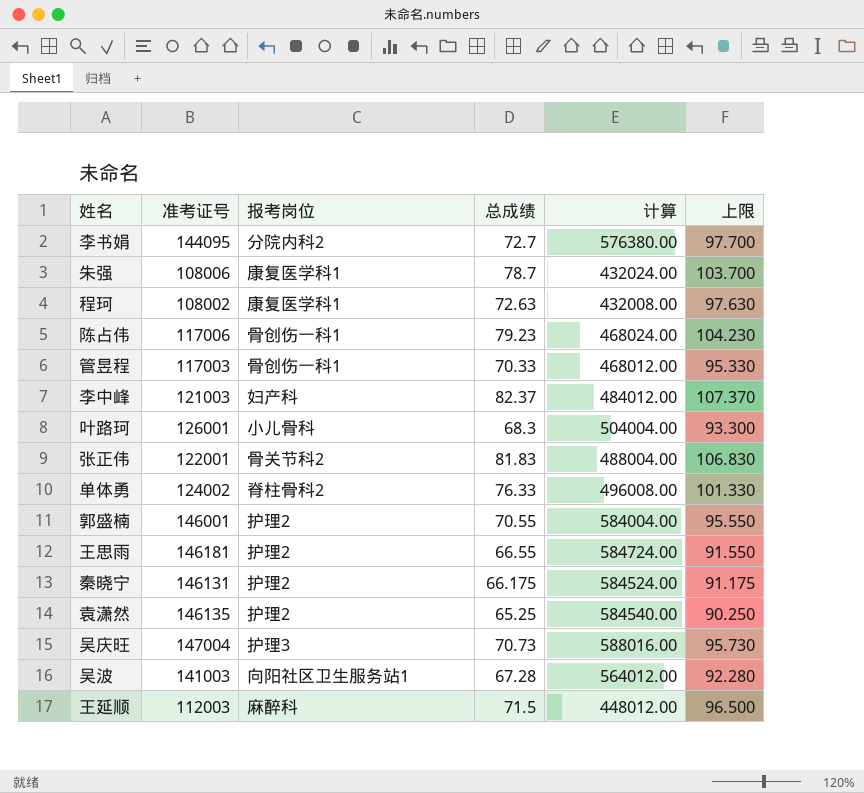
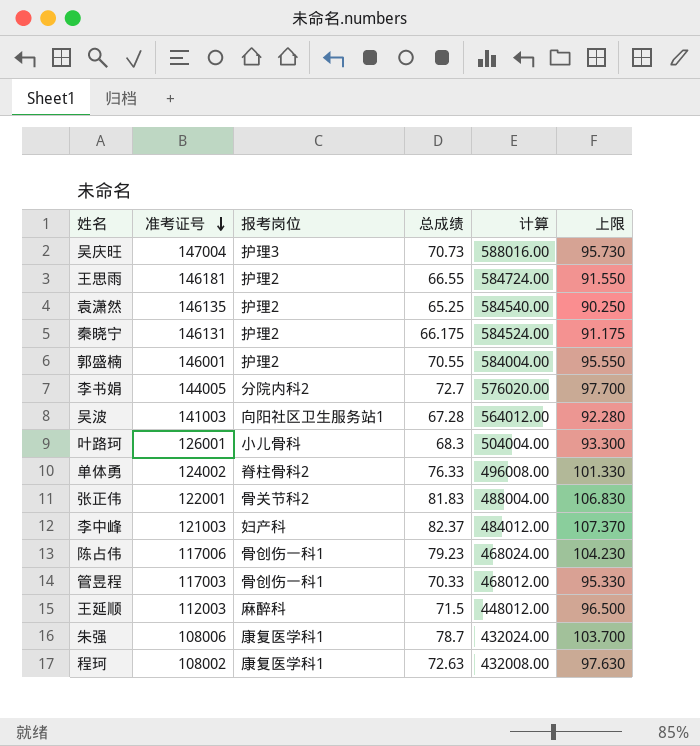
row order: none -> 准考证号 descending
李书娟 | 准考证号: 144095 -> 144005
李书娟 | 计算: 576380.00 -> 576020.00

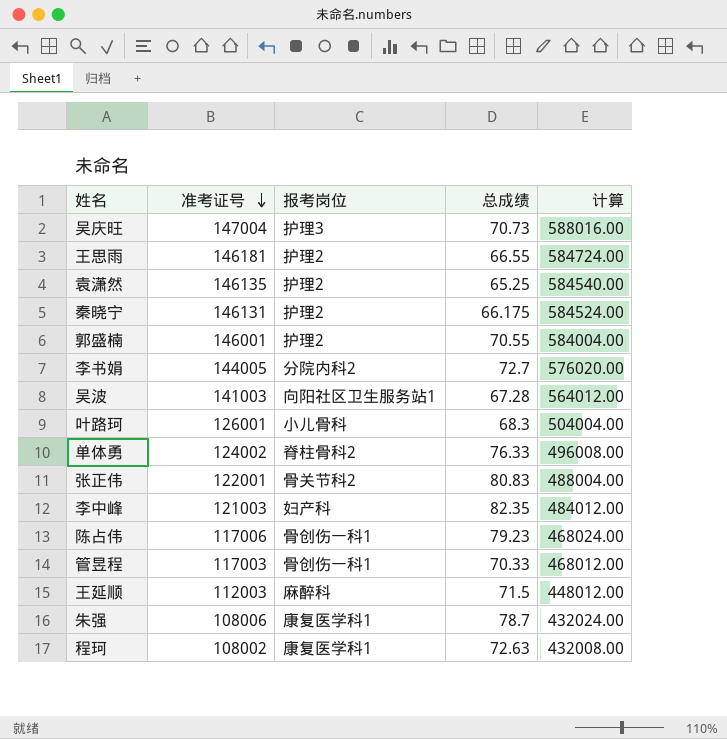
column 上限 | formula: [总成绩] + 25 -> none
张正伟 | 总成绩: 81.83 -> 80.83
李中峰 | 总成绩: 82.37 -> 82.35

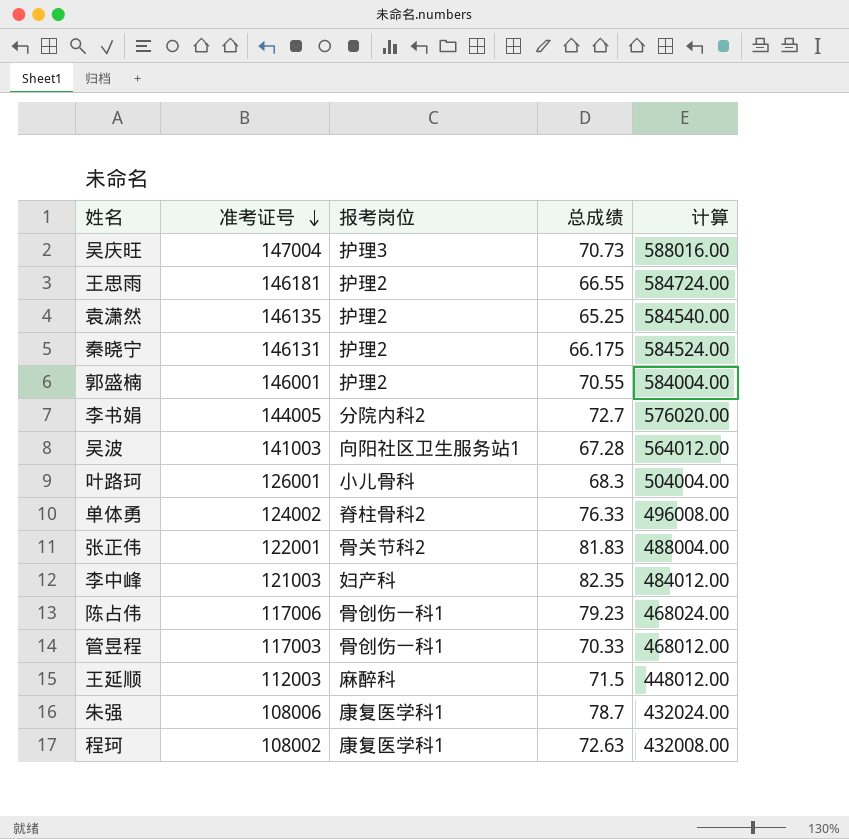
张正伟 | 总成绩: 80.83 -> 81.83

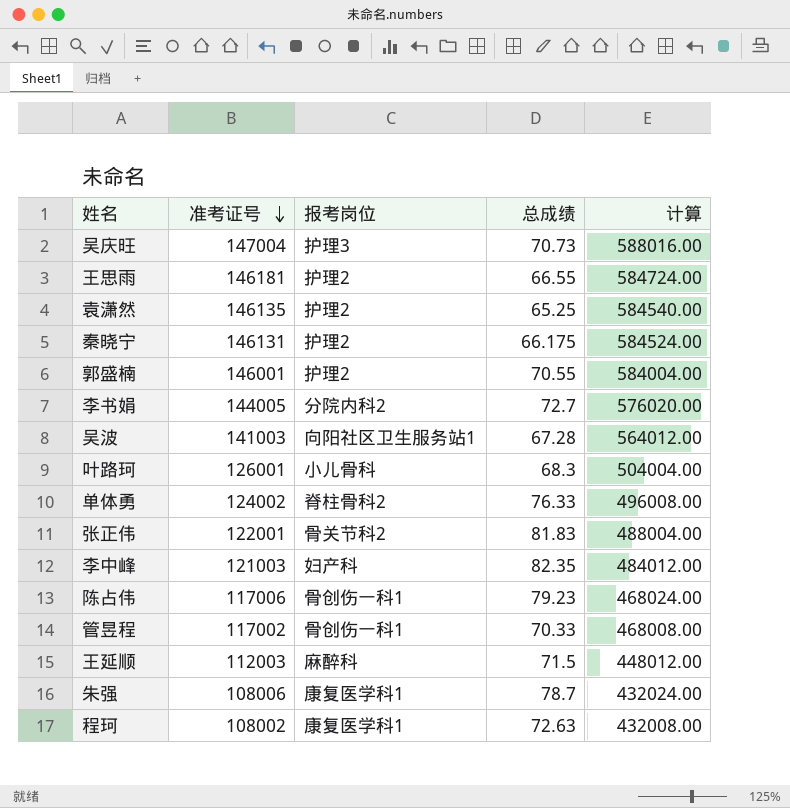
管昱程 | 准考证号: 117003 -> 117002
管昱程 | 计算: 468012.00 -> 468008.00

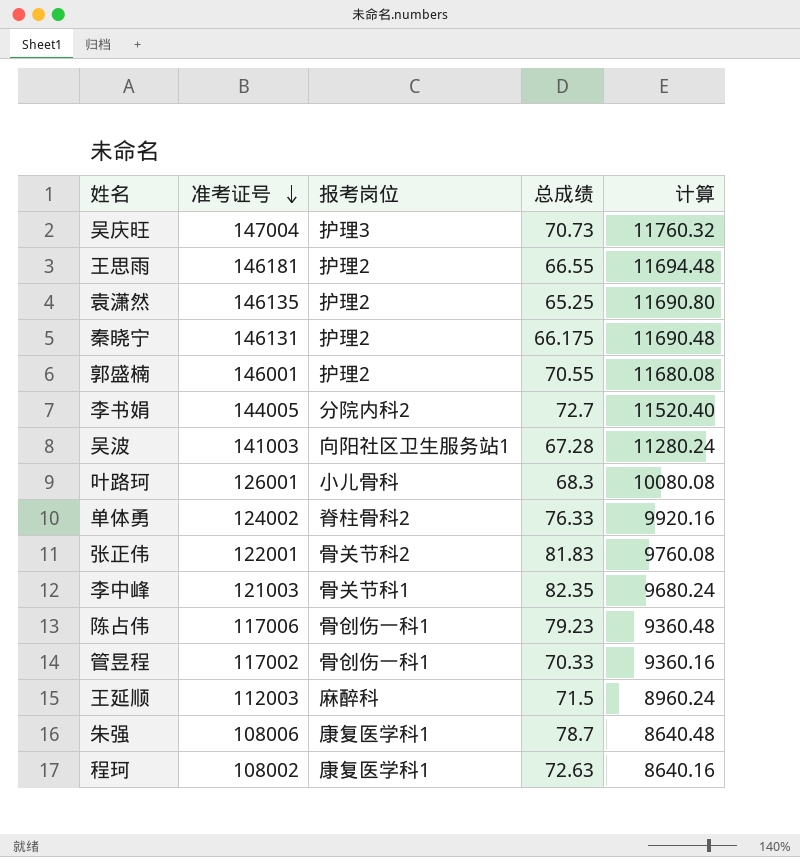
column 计算 | formula: [准考证号] * 4 -> [准考证号] * 0.08
李中峰 | 报考岗位: 妇产科 -> 骨关节科1

